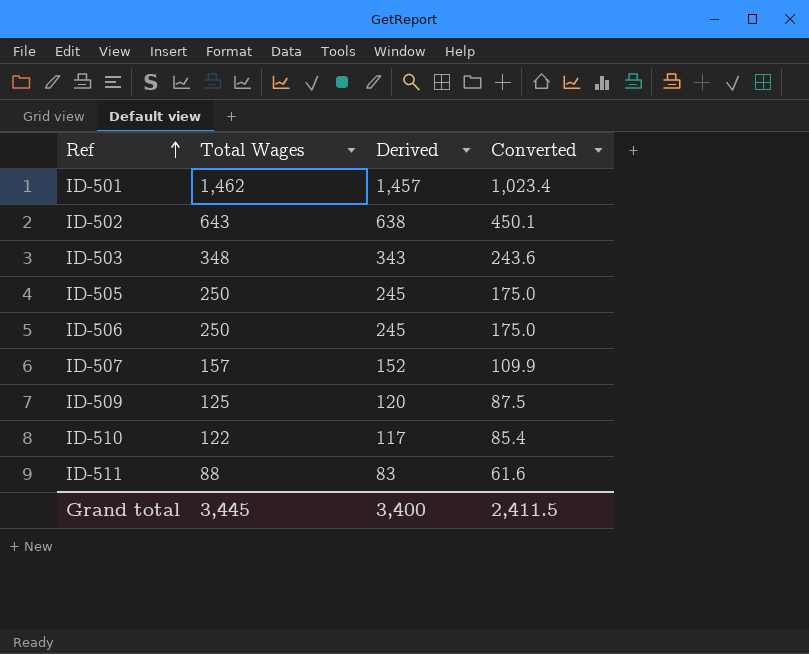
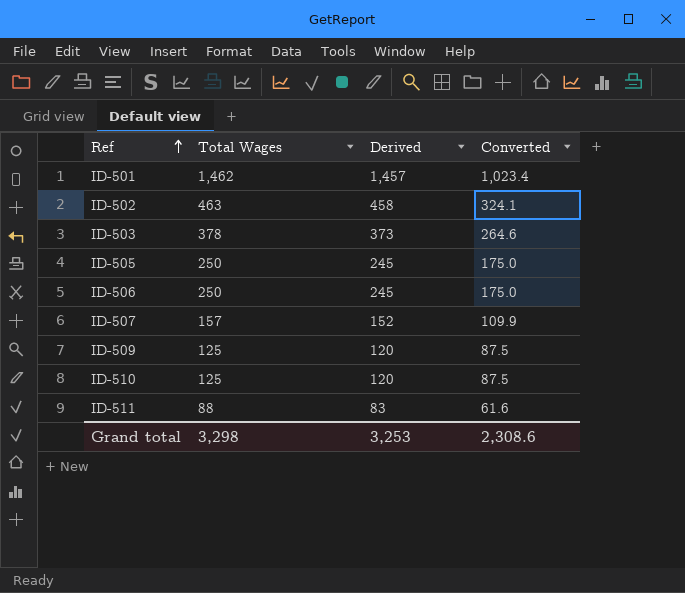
ID-502 | Total Wages: 643 -> 463
ID-502 | Derived: 638 -> 458
ID-502 | Converted: 450.1 -> 324.1
ID-503 | Total Wages: 348 -> 378
ID-503 | Derived: 343 -> 373
ID-503 | Converted: 243.6 -> 264.6
ID-510 | Total Wages: 122 -> 125
ID-510 | Derived: 117 -> 120
ID-510 | Converted: 85.4 -> 87.5
Grand total | Total Wages: 3,445 -> 3,298
Grand total | Derived: 3,400 -> 3,253
Grand total | Converted: 2,411.5 -> 2,308.6

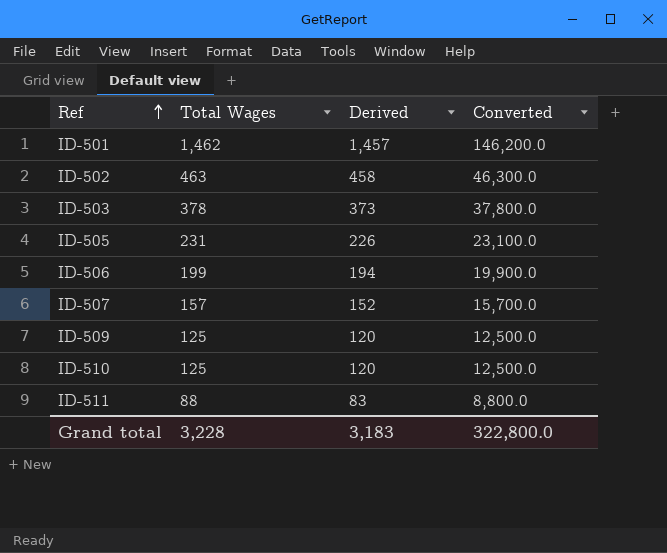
column Converted | formula: [Total Wages] * 0.7 -> [Total Wages] * 100
ID-505 | Total Wages: 250 -> 231
ID-505 | Derived: 245 -> 226
ID-506 | Total Wages: 250 -> 199
ID-506 | Derived: 245 -> 194
Grand total | Total Wages: 3,298 -> 3,228
Grand total | Derived: 3,253 -> 3,183
Grand total | Converted: 2,308.6 -> 322,800.0

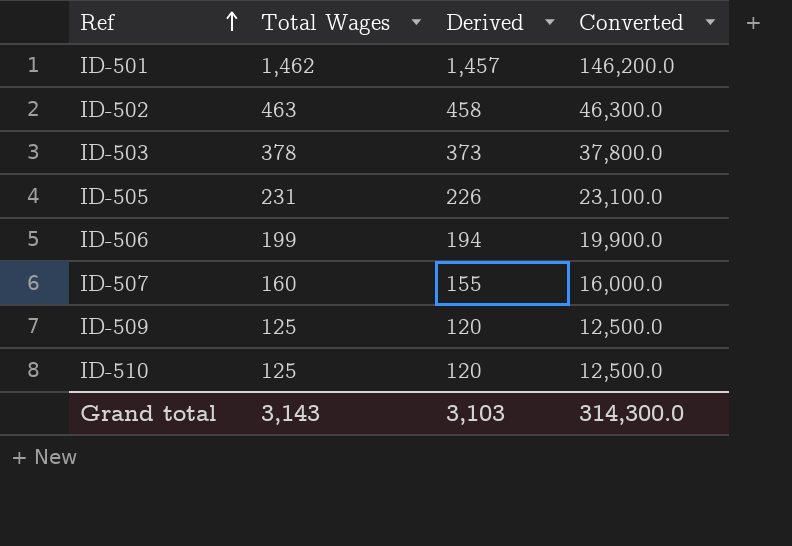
row ID-511: 88 | 83 | 8,800.0 -> none
ID-507 | Total Wages: 157 -> 160
ID-507 | Derived: 152 -> 155
ID-507 | Converted: 15,700.0 -> 16,000.0
Grand total | Total Wages: 3,228 -> 3,143
Grand total | Derived: 3,183 -> 3,103
Grand total | Converted: 322,800.0 -> 314,300.0

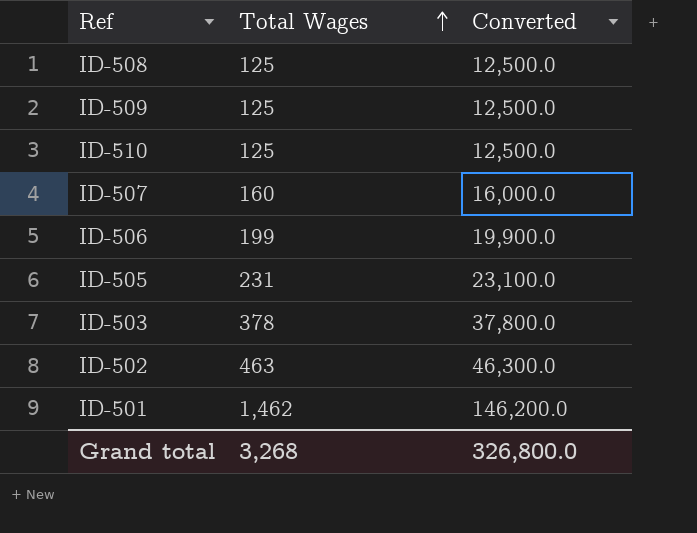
row order: Ref ascending -> Total Wages ascending
column Derived | formula: [Total Wages] - 5 -> none
row ID-508: none -> 125 | 12,500.0
Grand total | Total Wages: 3,143 -> 3,268
Grand total | Converted: 314,300.0 -> 326,800.0

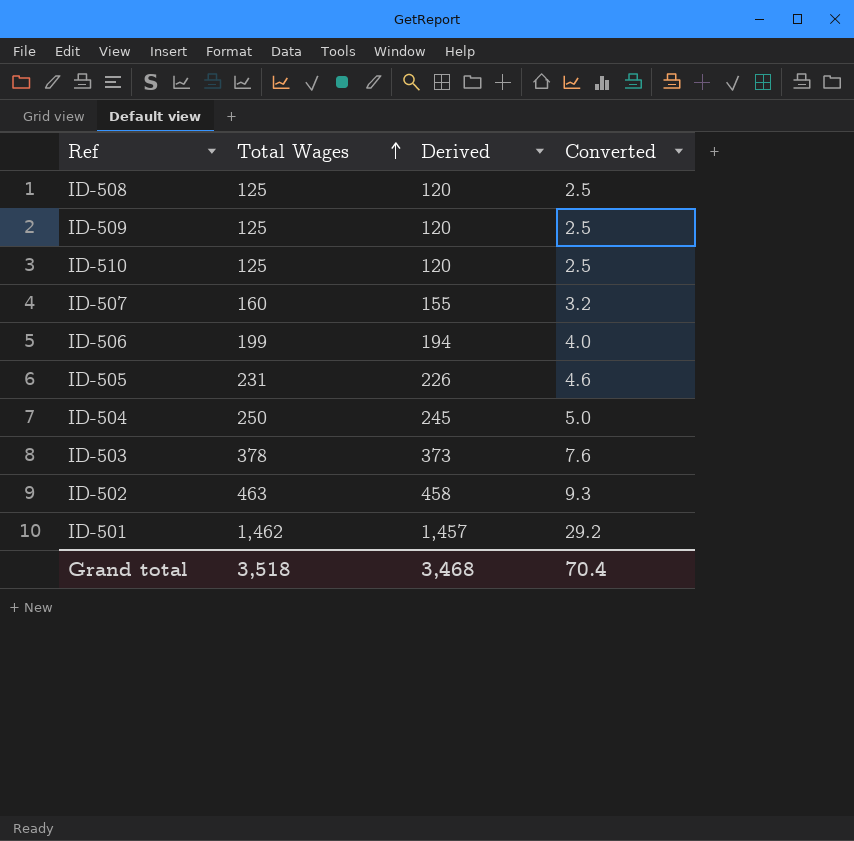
column Derived | formula: none -> [Total Wages] - 5
column Converted | formula: [Total Wages] * 100 -> [Total Wages] * 0.02
row ID-504: none -> 250 | 245 | 5.0
Grand total | Total Wages: 3,268 -> 3,518
Grand total | Converted: 326,800.0 -> 70.4

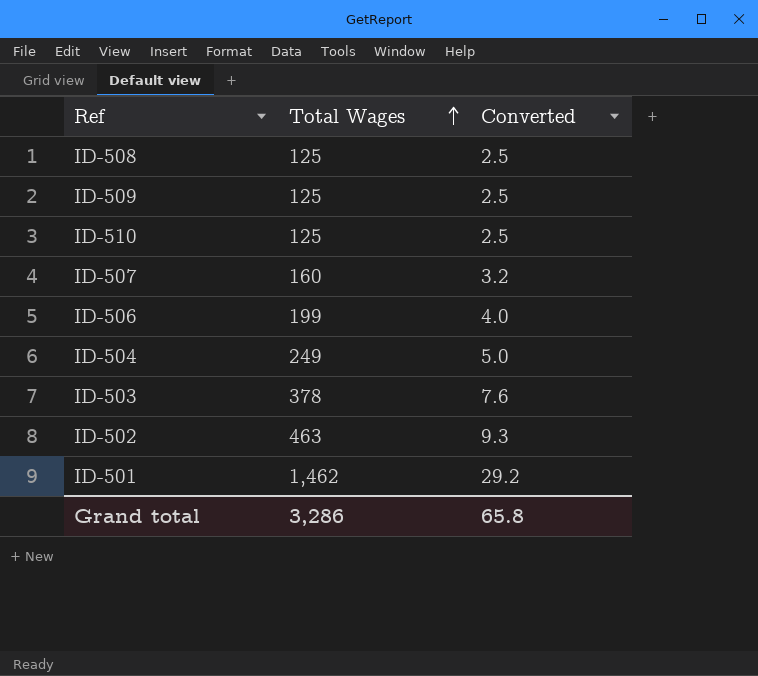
column Derived | formula: [Total Wages] - 5 -> none
row ID-505: 231 | 226 | 4.6 -> none
ID-504 | Total Wages: 250 -> 249
Grand total | Total Wages: 3,518 -> 3,286
Grand total | Converted: 70.4 -> 65.8

